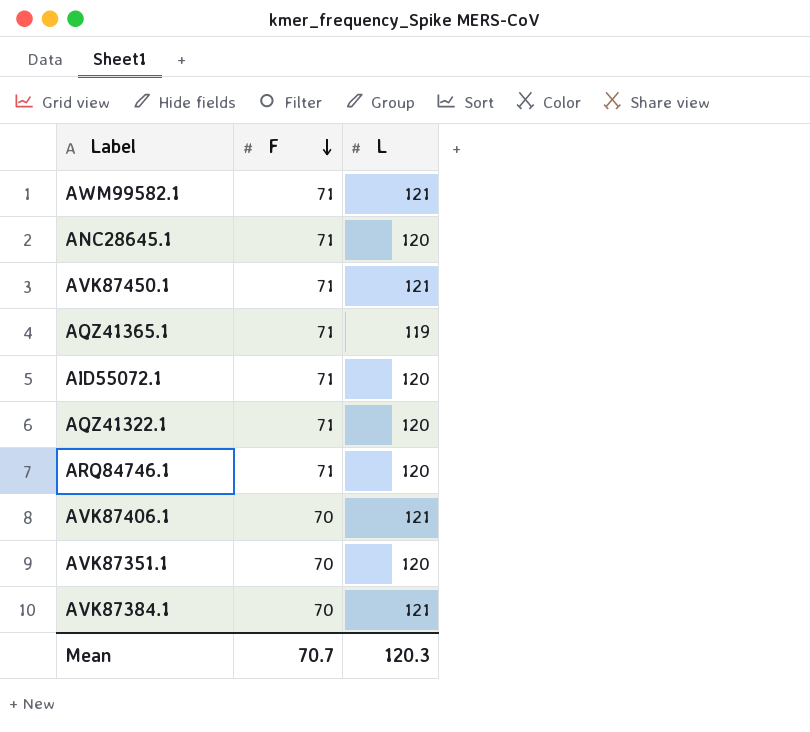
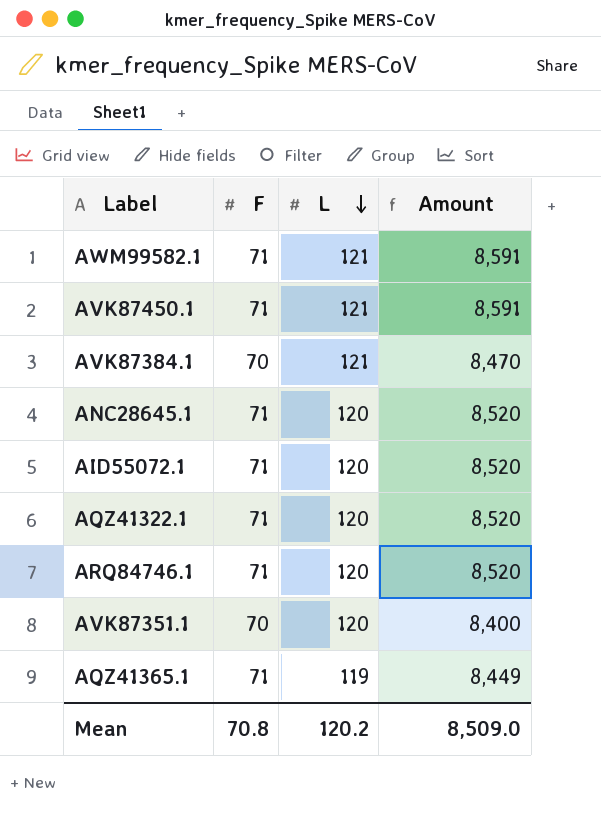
row order: F descending -> L descending
column Amount | formula: none -> [F] * [L]
row AVK87406.1: 70 | 121 -> none
Mean | F: 70.7 -> 70.8
Mean | L: 120.3 -> 120.2

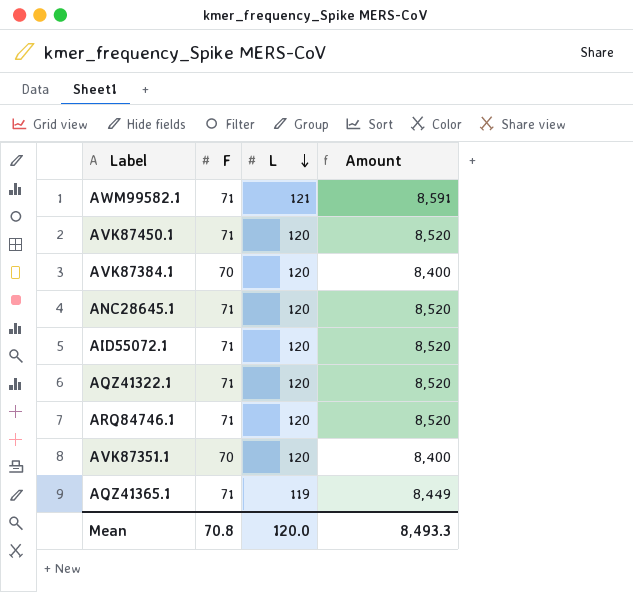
AVK87450.1 | L: 121 -> 120
AVK87450.1 | Amount: 8,591 -> 8,520
AVK87384.1 | L: 121 -> 120
AVK87384.1 | Amount: 8,470 -> 8,400
Mean | L: 120.2 -> 120.0
Mean | Amount: 8,509.0 -> 8,493.3

